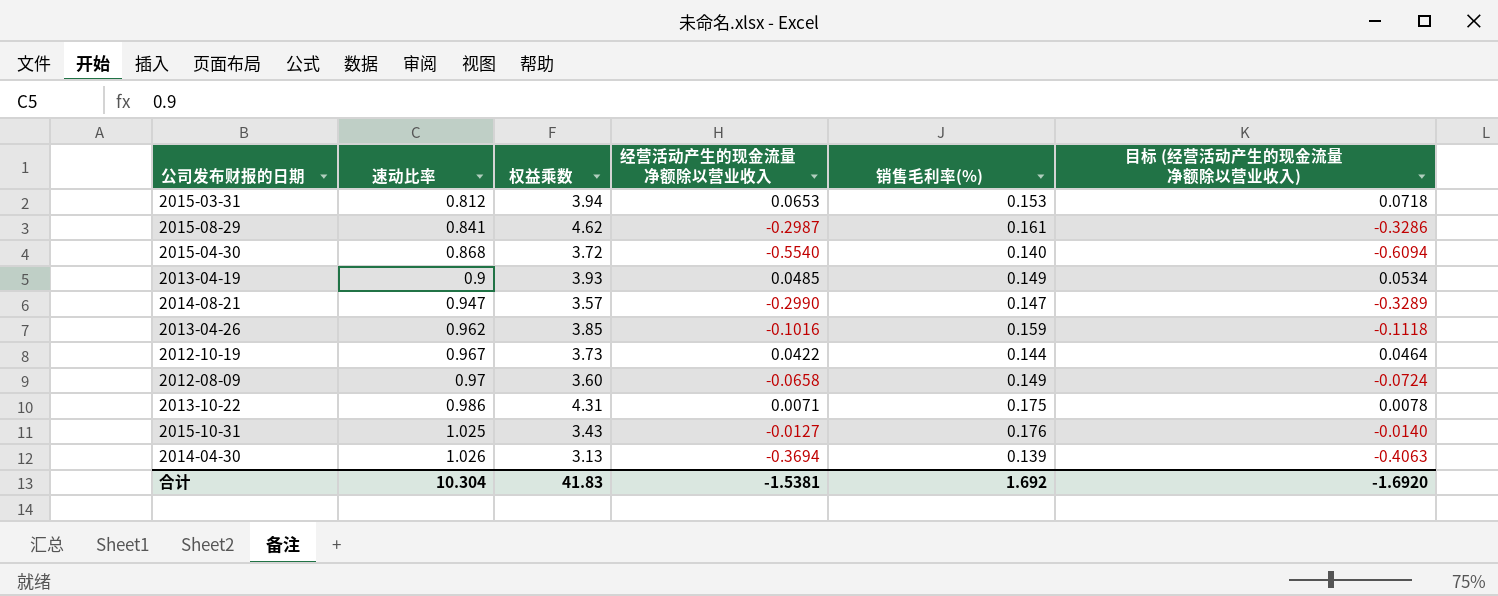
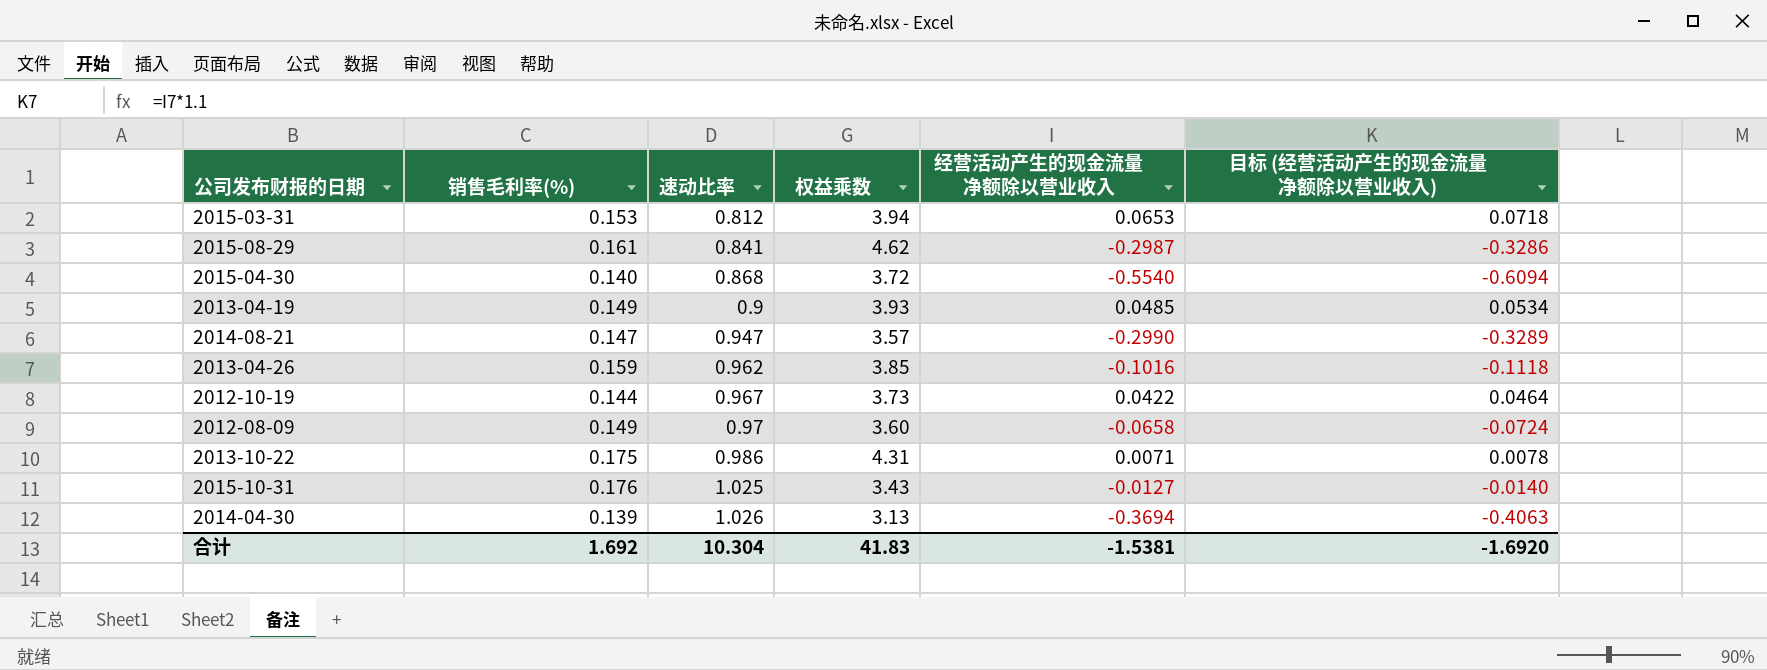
column 销售毛利率(%) | position: 5 -> 2

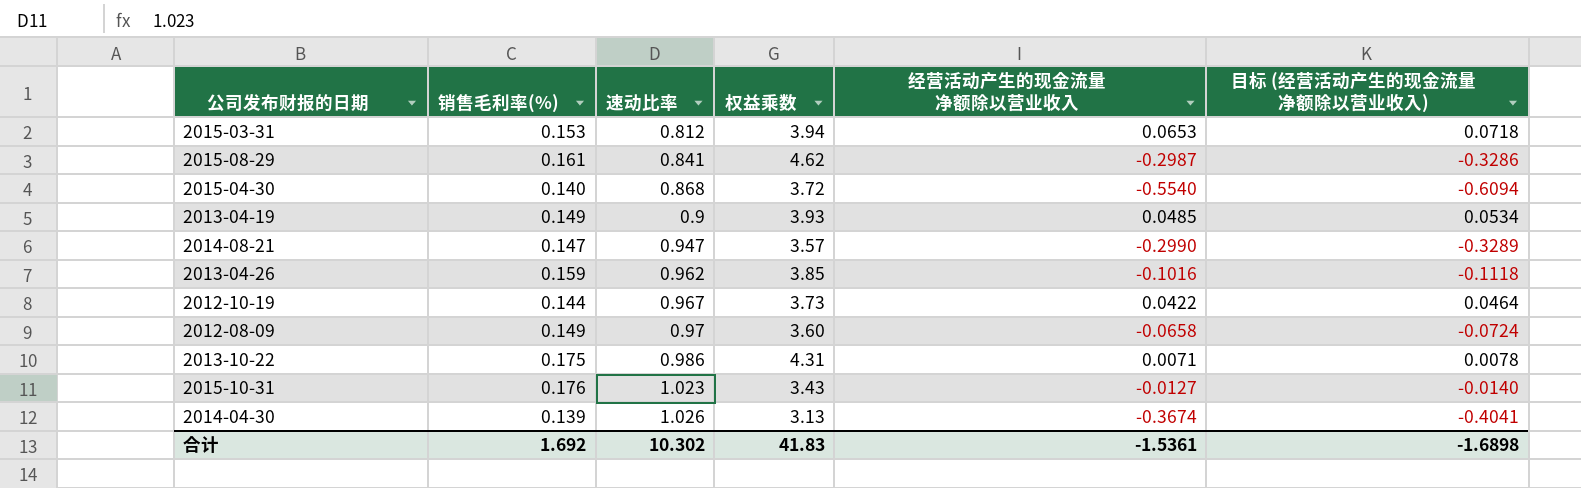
2015-10-31 | 速动比率: 1.025 -> 1.023
2014-04-30 | 经营活动产生的现金流量净额除以营业收入: -0.3694 -> -0.3674
2014-04-30 | 目标 (经营活动产生的现金流量净额除以营业收入): -0.4063 -> -0.4041
合计 | 速动比率: 10.304 -> 10.302
合计 | 经营活动产生的现金流量净额除以营业收入: -1.5381 -> -1.5361
合计 | 目标 (经营活动产生的现金流量净额除以营业收入): -1.6920 -> -1.6898

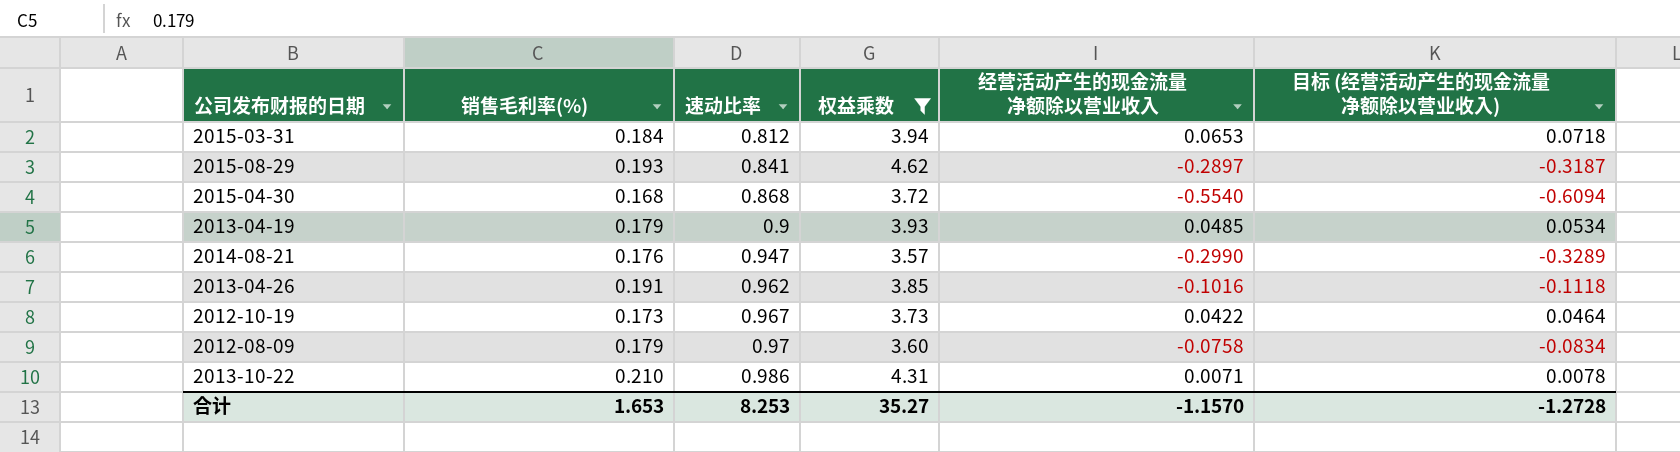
filter: none -> 权益乘数 >= 3.57
2015-03-31 | 销售毛利率(%): 0.153 -> 0.184
2015-08-29 | 销售毛利率(%): 0.161 -> 0.193
2015-08-29 | 经营活动产生的现金流量净额除以营业收入: -0.2987 -> -0.2897
2015-08-29 | 目标 (经营活动产生的现金流量净额除以营业收入): -0.3286 -> -0.3187
2015-04-30 | 销售毛利率(%): 0.140 -> 0.168
2013-04-19 | 销售毛利率(%): 0.149 -> 0.179
2014-08-21 | 销售毛利率(%): 0.147 -> 0.176
2013-04-26 | 销售毛利率(%): 0.159 -> 0.191
2012-10-19 | 销售毛利率(%): 0.144 -> 0.173
2012-08-09 | 销售毛利率(%): 0.149 -> 0.179
2012-08-09 | 经营活动产生的现金流量净额除以营业收入: -0.0658 -> -0.0758
2012-08-09 | 目标 (经营活动产生的现金流量净额除以营业收入): -0.0724 -> -0.0834
2013-10-22 | 销售毛利率(%): 0.175 -> 0.210
合计 | 销售毛利率(%): 1.692 -> 1.653
合计 | 速动比率: 10.302 -> 8.253
合计 | 权益乘数: 41.83 -> 35.27
合计 | 经营活动产生的现金流量净额除以营业收入: -1.5361 -> -1.1570
合计 | 目标 (经营活动产生的现金流量净额除以营业收入): -1.6898 -> -1.2728

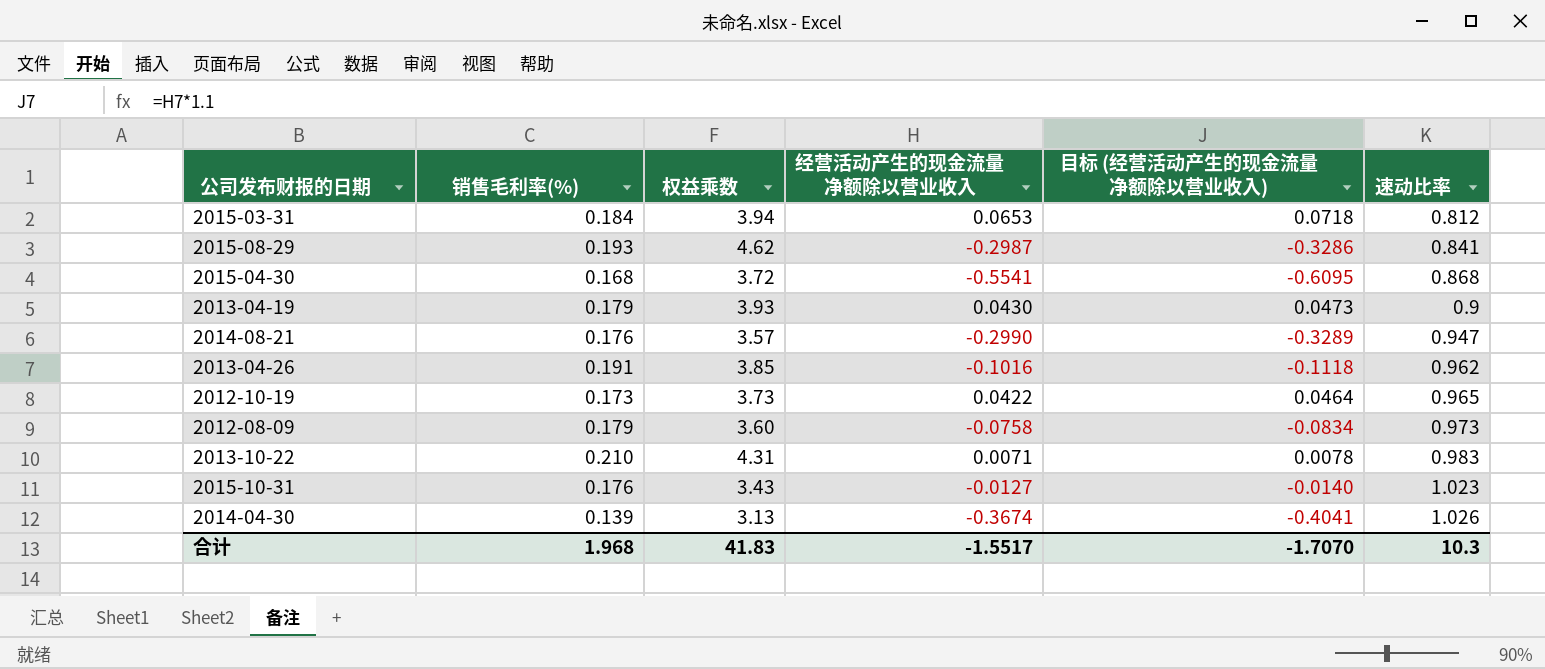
filter: 权益乘数 >= 3.57 -> none
column 速动比率 | position: 3 -> 6
2015-08-29 | 经营活动产生的现金流量净额除以营业收入: -0.2897 -> -0.2987
2015-08-29 | 目标 (经营活动产生的现金流量净额除以营业收入): -0.3187 -> -0.3286
2015-04-30 | 经营活动产生的现金流量净额除以营业收入: -0.5540 -> -0.5541
2015-04-30 | 目标 (经营活动产生的现金流量净额除以营业收入): -0.6094 -> -0.6095
2013-04-19 | 经营活动产生的现金流量净额除以营业收入: 0.0485 -> 0.0430
2013-04-19 | 目标 (经营活动产生的现金流量净额除以营业收入): 0.0534 -> 0.0473
2012-10-19 | 速动比率: 0.967 -> 0.965
2012-08-09 | 速动比率: 0.97 -> 0.973
2013-10-22 | 速动比率: 0.986 -> 0.983
合计 | 销售毛利率(%): 1.653 -> 1.968
合计 | 权益乘数: 35.27 -> 41.83
合计 | 经营活动产生的现金流量净额除以营业收入: -1.1570 -> -1.5517
合计 | 目标 (经营活动产生的现金流量净额除以营业收入): -1.2728 -> -1.7070
合计 | 速动比率: 8.253 -> 10.3

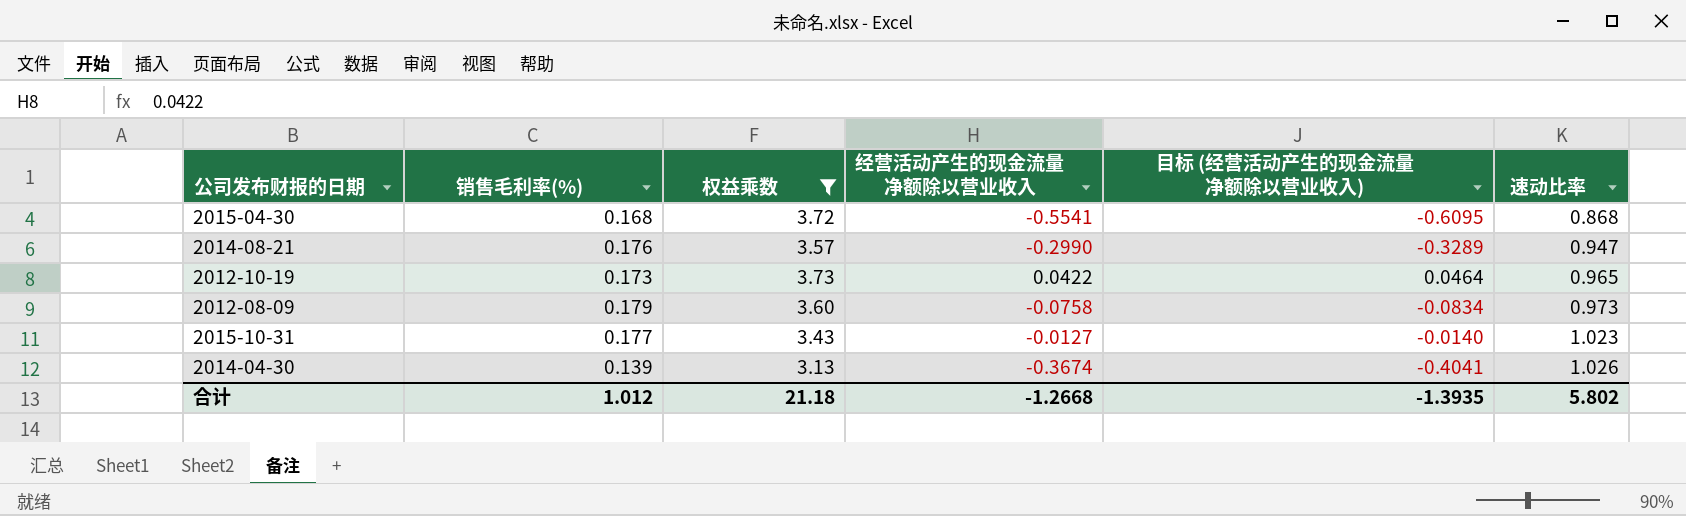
filter: none -> 权益乘数 <= 3.73
2015-10-31 | 销售毛利率(%): 0.176 -> 0.177
合计 | 销售毛利率(%): 1.968 -> 1.012
合计 | 权益乘数: 41.83 -> 21.18
合计 | 经营活动产生的现金流量净额除以营业收入: -1.5517 -> -1.2668
合计 | 目标 (经营活动产生的现金流量净额除以营业收入): -1.7070 -> -1.3935
合计 | 速动比率: 10.3 -> 5.802

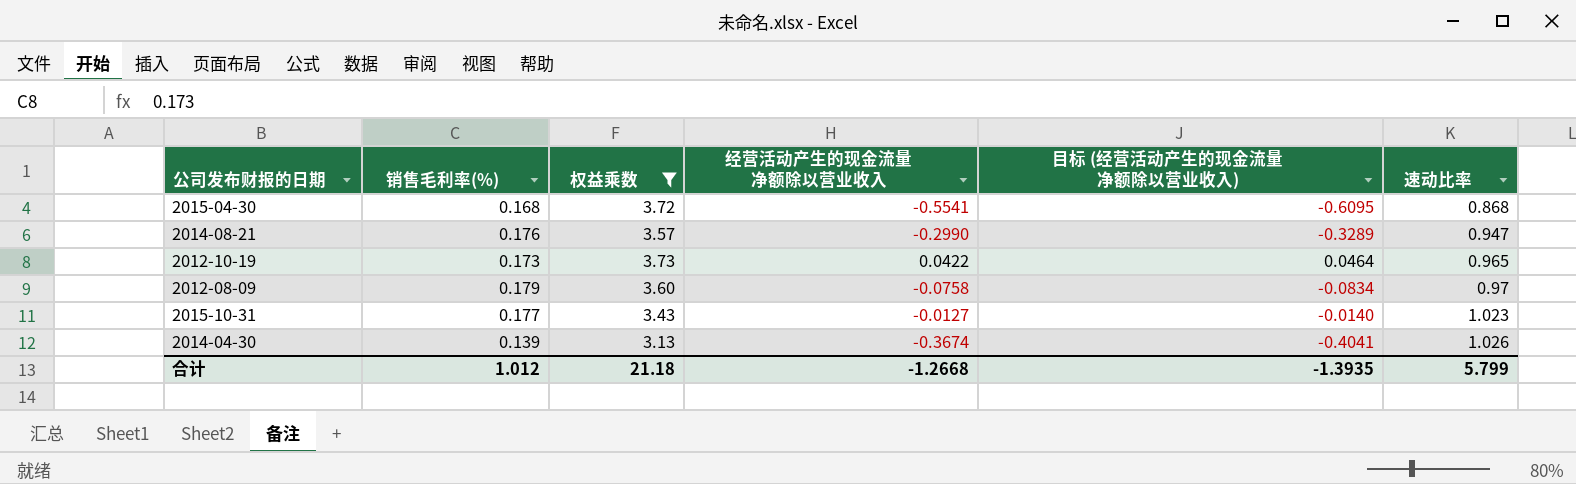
2012-08-09 | 速动比率: 0.973 -> 0.97
合计 | 速动比率: 5.802 -> 5.799

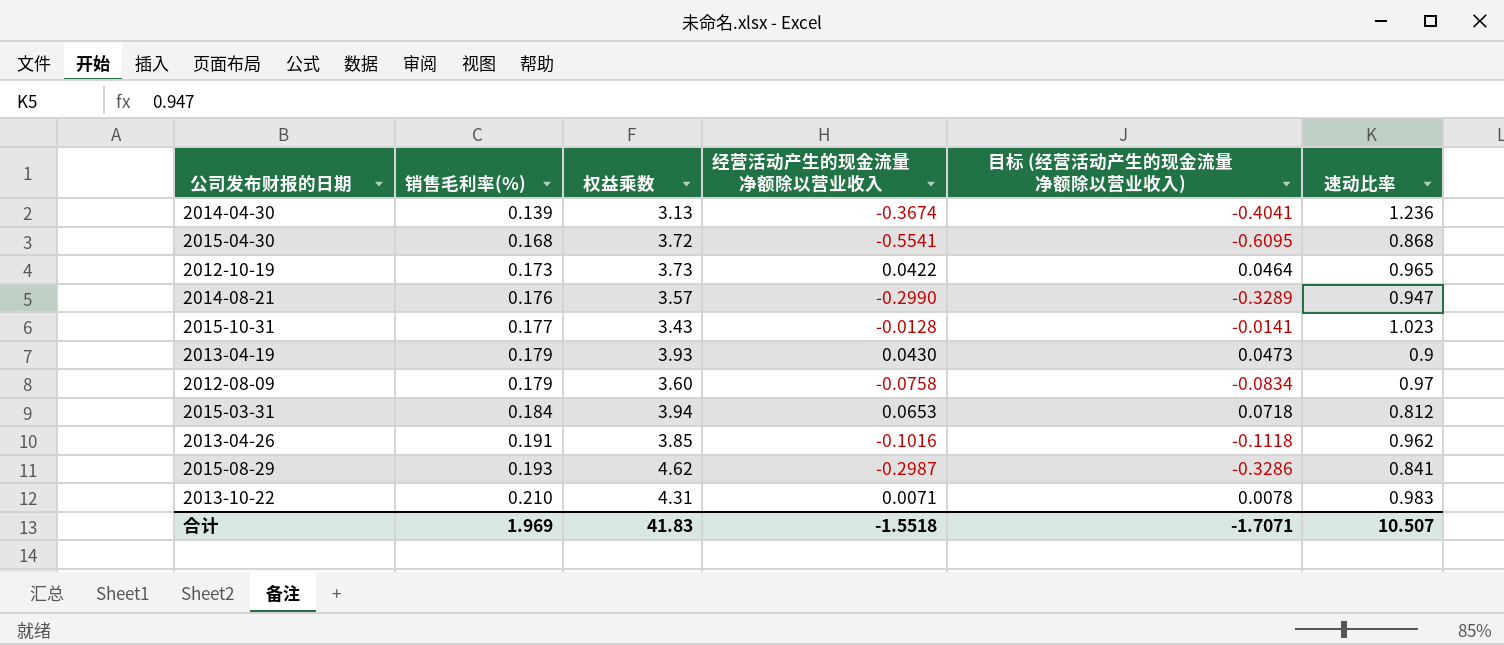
filter: 权益乘数 <= 3.73 -> none
row order: 速动比率 ascending -> 销售毛利率(%) ascending
2014-04-30 | 速动比率: 1.026 -> 1.236
2015-10-31 | 经营活动产生的现金流量净额除以营业收入: -0.0127 -> -0.0128
2015-10-31 | 目标 (经营活动产生的现金流量净额除以营业收入): -0.0140 -> -0.0141
合计 | 销售毛利率(%): 1.012 -> 1.969
合计 | 权益乘数: 21.18 -> 41.83
合计 | 经营活动产生的现金流量净额除以营业收入: -1.2668 -> -1.5518
合计 | 目标 (经营活动产生的现金流量净额除以营业收入): -1.3935 -> -1.7071
合计 | 速动比率: 5.799 -> 10.507

